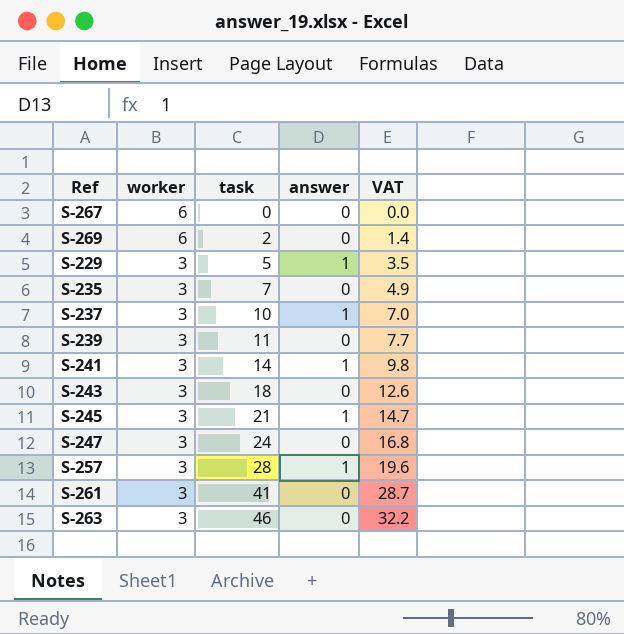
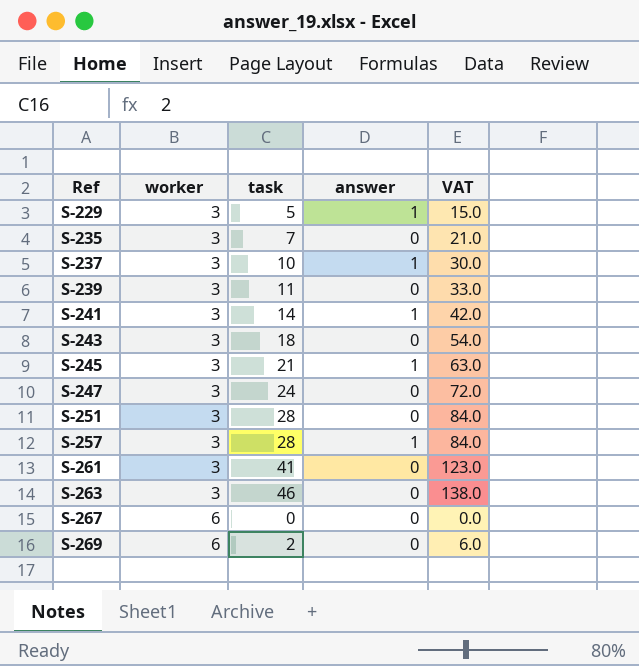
row order: worker descending -> Ref ascending
column VAT | formula: [task] * 0.7 -> [task] * 3
row S-251: none -> 3 | 28 | 0 | 84.0

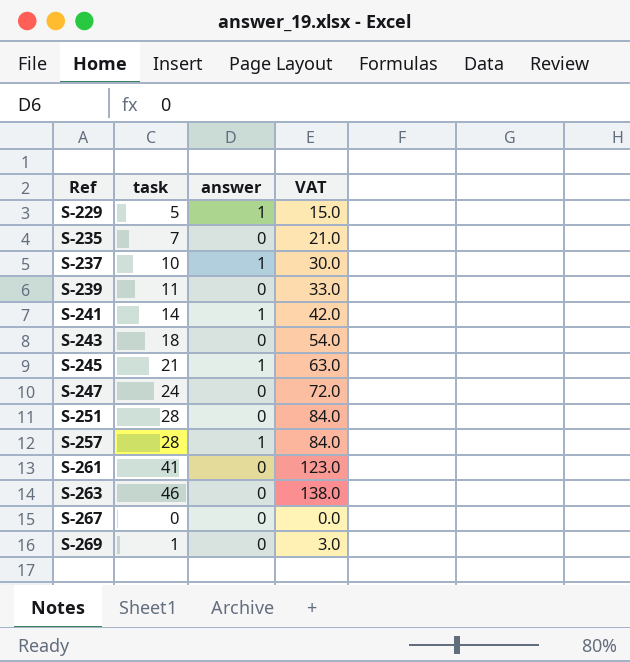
column worker | position: 2 -> none
S-269 | task: 2 -> 1
S-269 | VAT: 6.0 -> 3.0

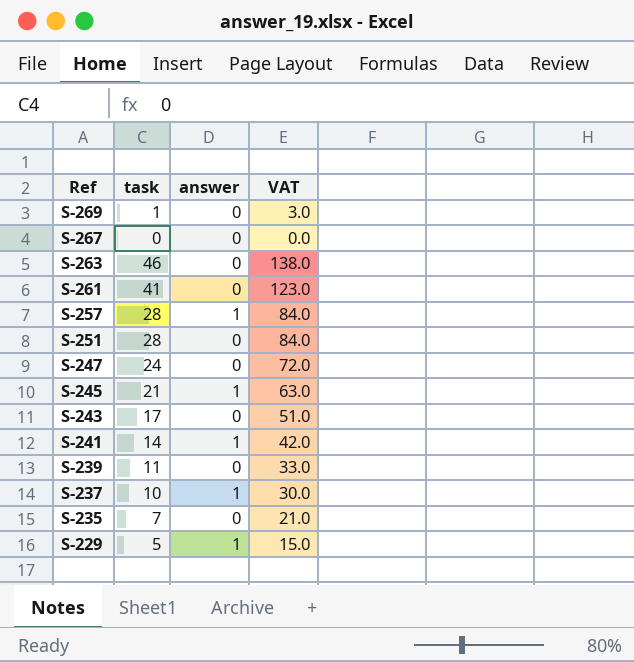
row order: Ref ascending -> Ref descending
S-243 | task: 18 -> 17
S-243 | VAT: 54.0 -> 51.0

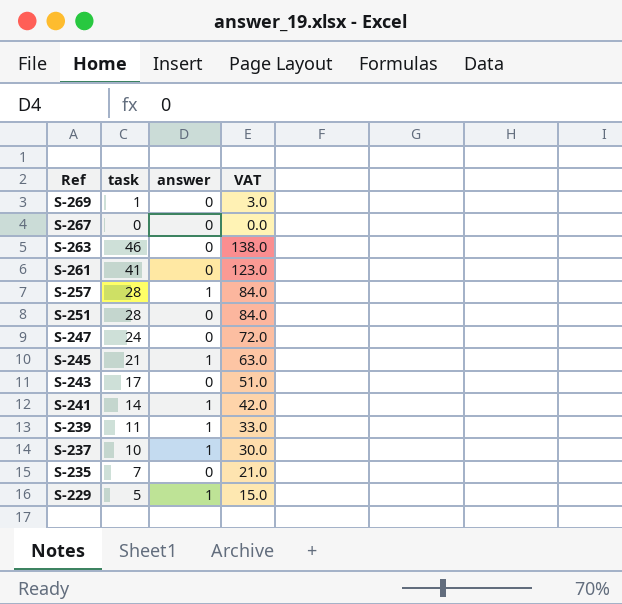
S-239 | answer: 0 -> 1

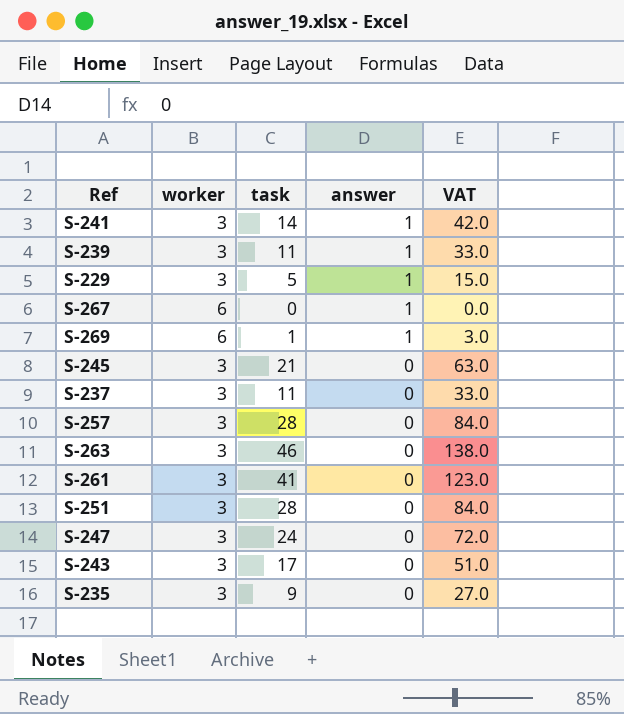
row order: Ref descending -> answer descending
column worker | position: none -> 2
S-267 | answer: 0 -> 1
S-269 | answer: 0 -> 1
S-245 | answer: 1 -> 0
S-237 | task: 10 -> 11
S-237 | answer: 1 -> 0
S-237 | VAT: 30.0 -> 33.0
S-257 | answer: 1 -> 0
S-235 | task: 7 -> 9
S-235 | VAT: 21.0 -> 27.0

